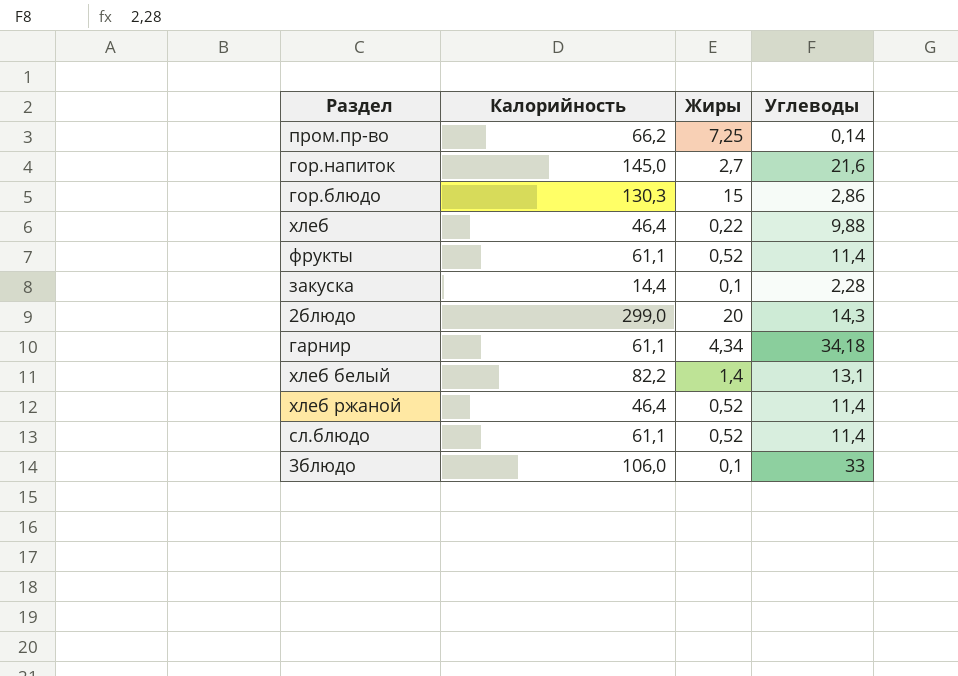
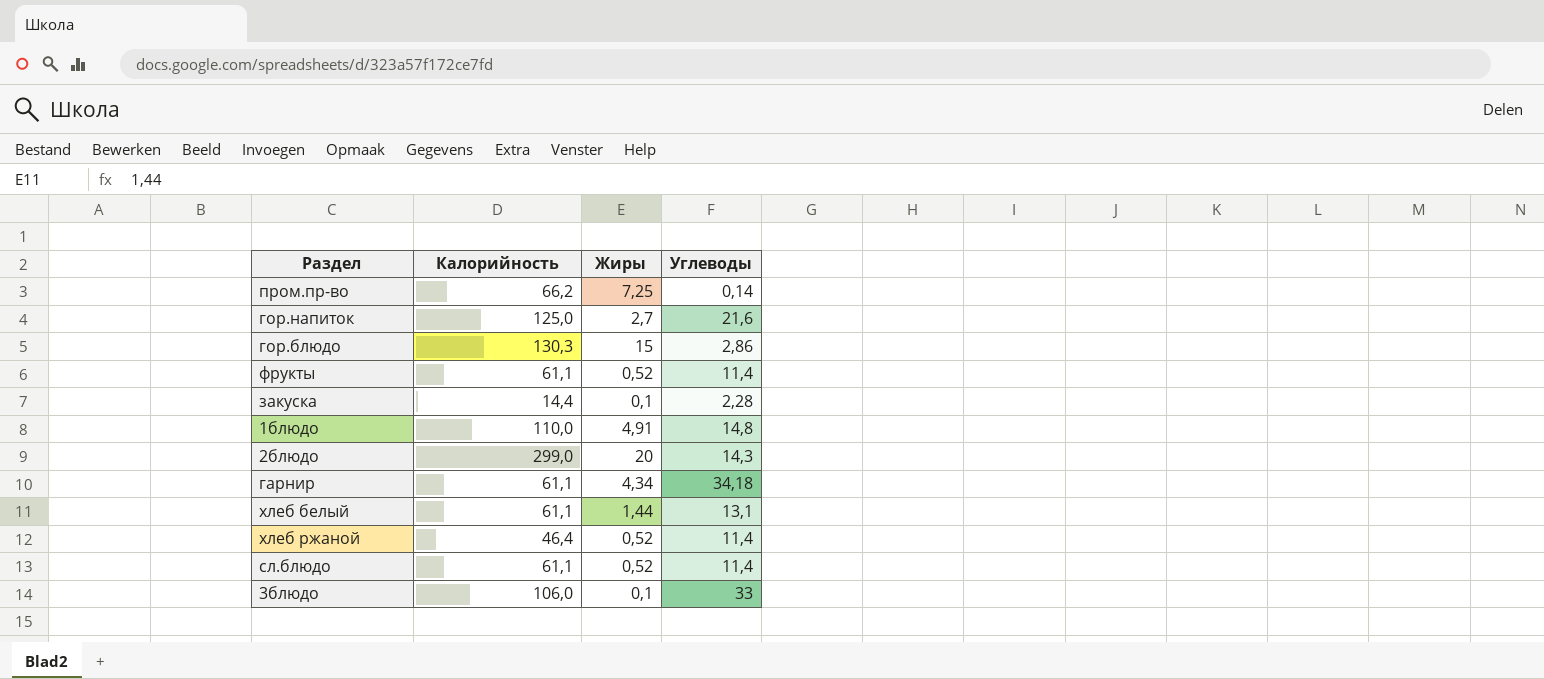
row хлеб: 46,4 | 0,22 | 9,88 -> none
гор.напиток | Калорийность: 145,0 -> 125,0
row 1блюдо: none -> 110,0 | 4,91 | 14,8
хлеб белый | Калорийность: 82,2 -> 61,1
хлеб белый | Жиры: 1,4 -> 1,44

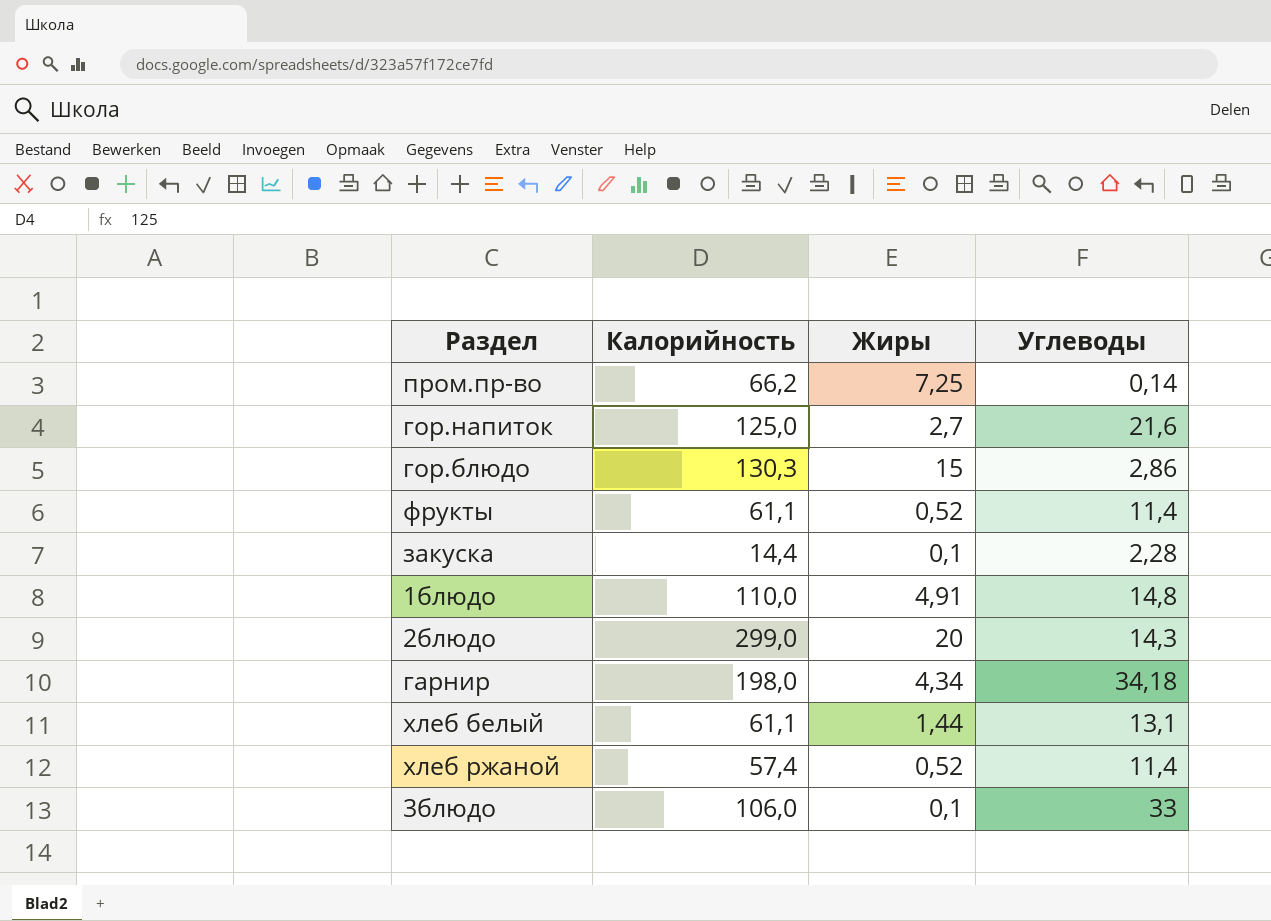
row сл.блюдо: 61,1 | 0,52 | 11,4 -> none
гарнир | Калорийность: 61,1 -> 198,0
хлеб ржаной | Калорийность: 46,4 -> 57,4

